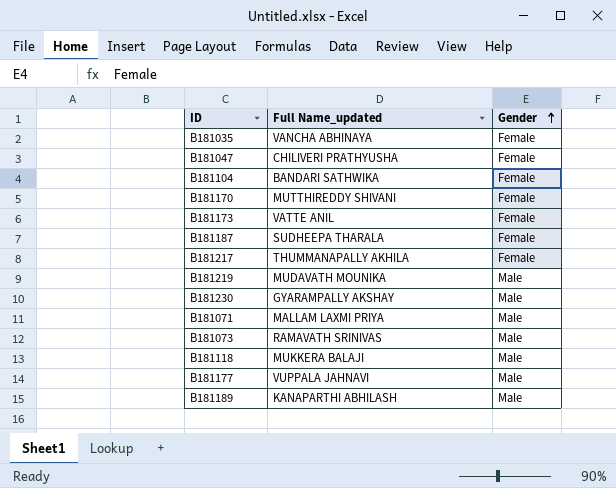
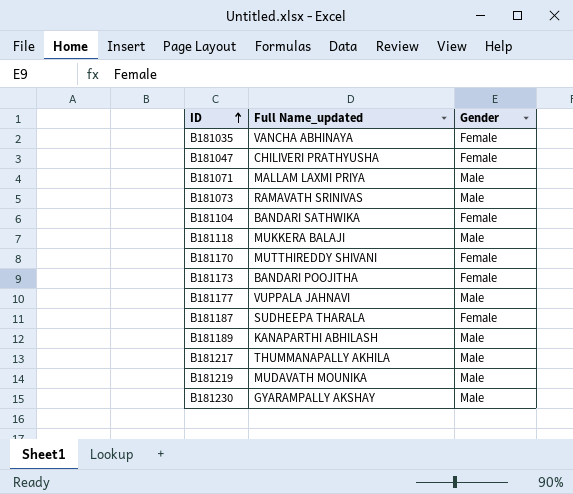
row order: Gender ascending -> ID ascending
B181173 | Full Name_updated: VATTE ANIL -> BANDARI POOJITHA
B181217 | Gender: Female -> Male

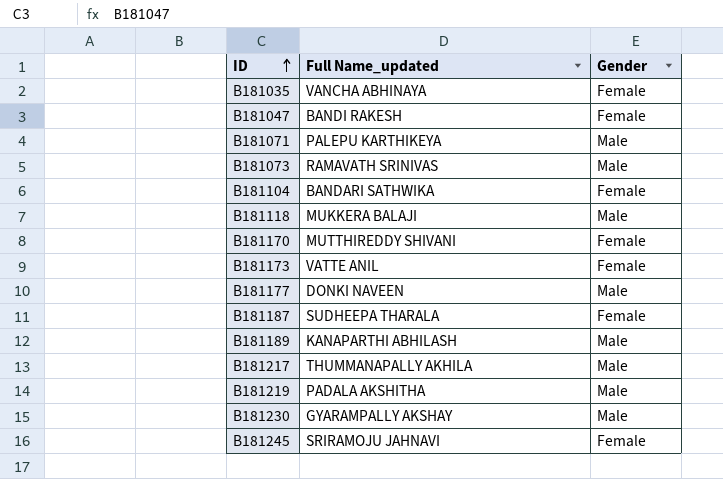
B181047 | Full Name_updated: CHILIVERI PRATHYUSHA -> BANDI RAKESH
B181071 | Full Name_updated: MALLAM LAXMI PRIYA -> PALEPU KARTHIKEYA
B181173 | Full Name_updated: BANDARI POOJITHA -> VATTE ANIL
B181177 | Full Name_updated: VUPPALA JAHNAVI -> DONKI NAVEEN
B181219 | Full Name_updated: MUDAVATH MOUNIKA -> PADALA AKSHITHA
row B181245: none -> SRIRAMOJU JAHNAVI | Female

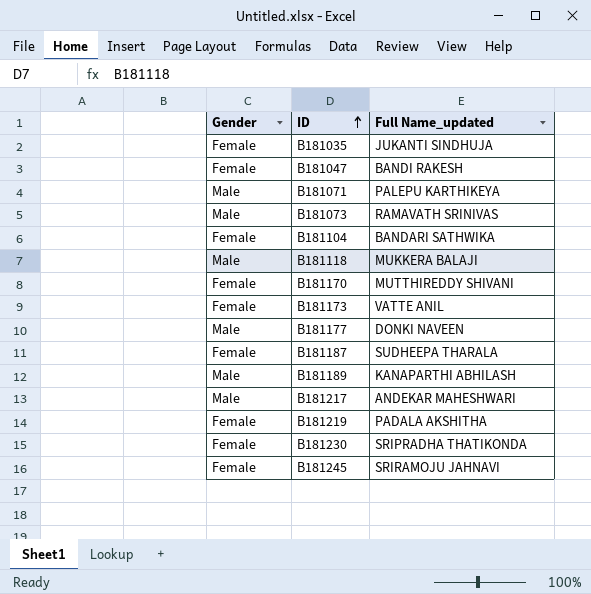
column Gender | position: 3 -> 1
B181035 | Full Name_updated: VANCHA ABHINAYA -> JUKANTI SINDHUJA
B181217 | Full Name_updated: THUMMANAPALLY AKHILA -> ANDEKAR MAHESHWARI
B181219 | Gender: Male -> Female
B181230 | Gender: Male -> Female
B181230 | Full Name_updated: GYARAMPALLY AKSHAY -> SRIPRADHA THATIKONDA

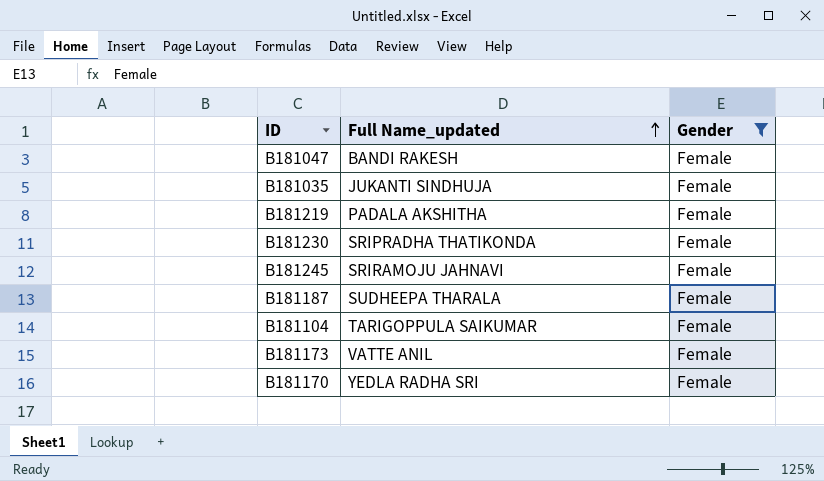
filter: none -> Gender = Female
row order: ID ascending -> Full Name_updated ascending
column Gender | position: 1 -> 3
B181104 | Full Name_updated: BANDARI SATHWIKA -> TARIGOPPULA SAIKUMAR
B181170 | Full Name_updated: MUTTHIREDDY SHIVANI -> YEDLA RADHA SRI

